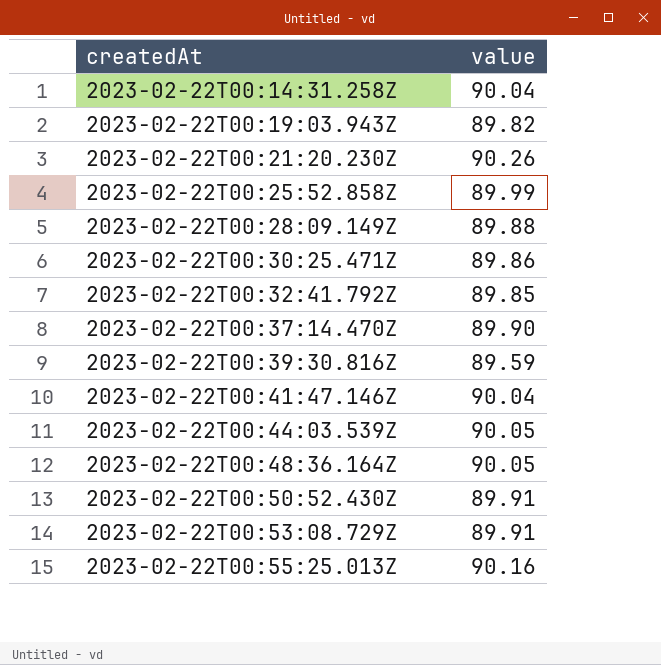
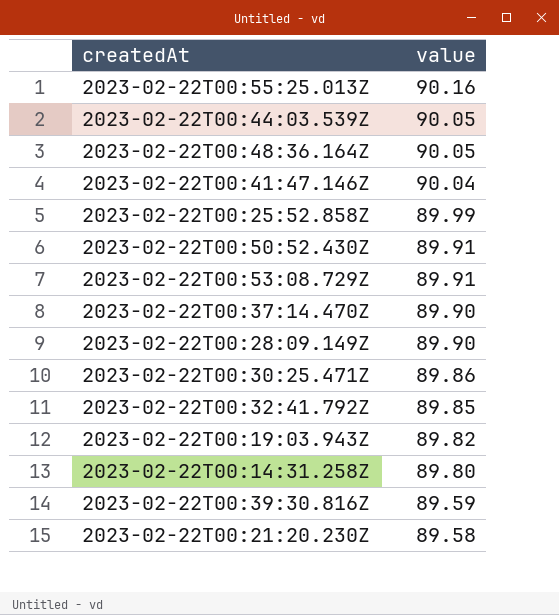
row order: createdAt ascending -> value descending
2023-02-22T00:28:09.149Z | value: 89.88 -> 89.90
2023-02-22T00:14:31.258Z | value: 90.04 -> 89.80
2023-02-22T00:21:20.230Z | value: 90.26 -> 89.58

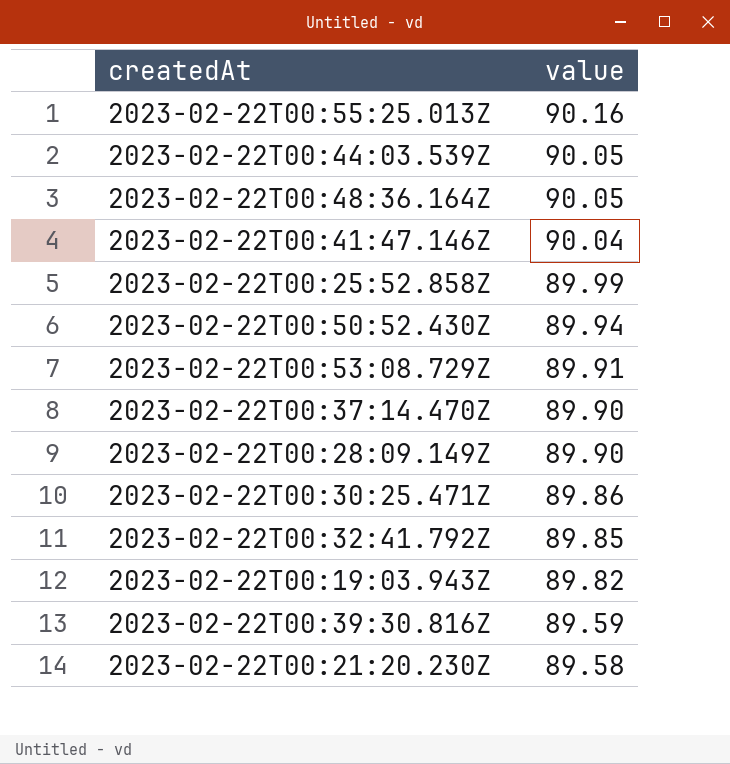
row 2023-02-22T00:14:31.258Z: 89.80 -> none
2023-02-22T00:50:52.430Z | value: 89.91 -> 89.94

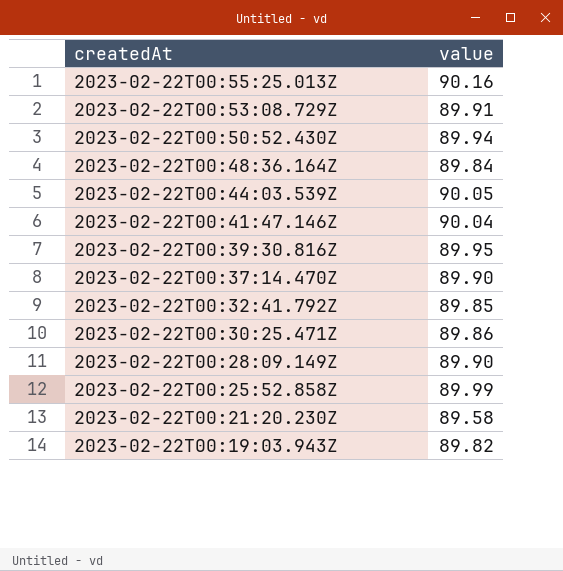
row order: value descending -> createdAt descending
2023-02-22T00:48:36.164Z | value: 90.05 -> 89.84
2023-02-22T00:39:30.816Z | value: 89.59 -> 89.95

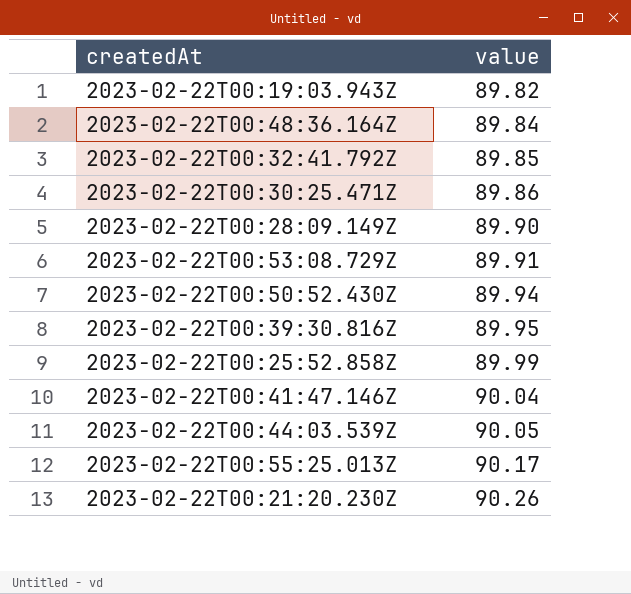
row order: createdAt descending -> value ascending
row 2023-02-22T00:37:14.470Z: 89.90 -> none
2023-02-22T00:55:25.013Z | value: 90.16 -> 90.17
2023-02-22T00:21:20.230Z | value: 89.58 -> 90.26

